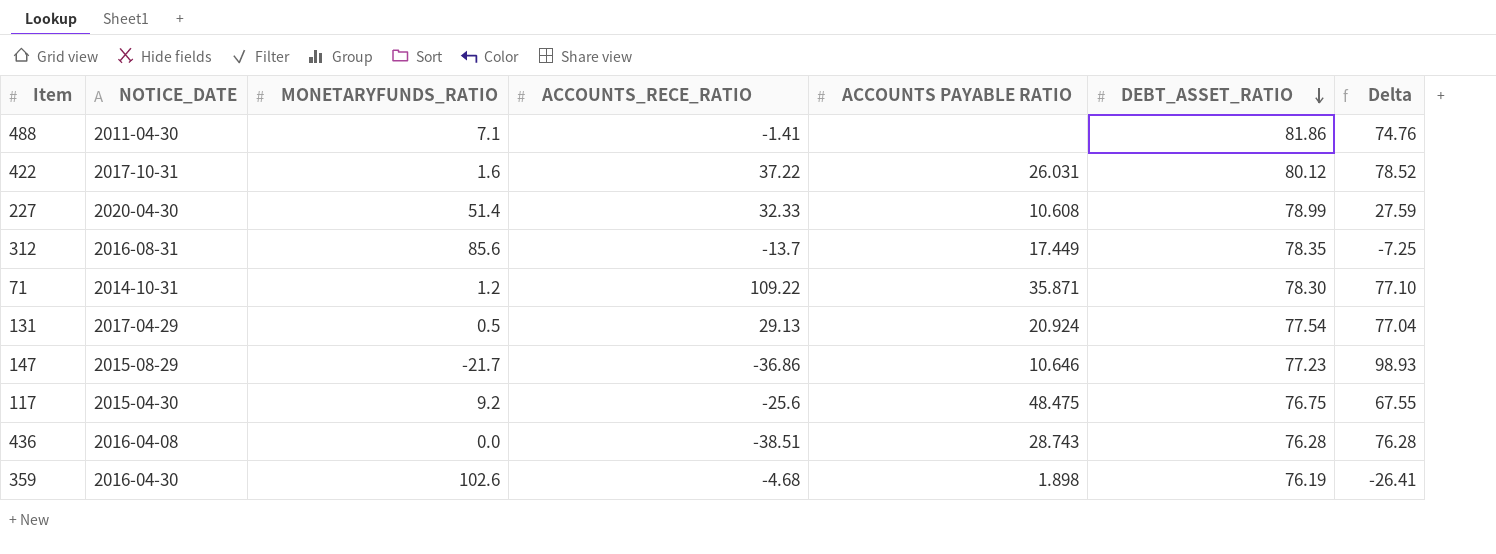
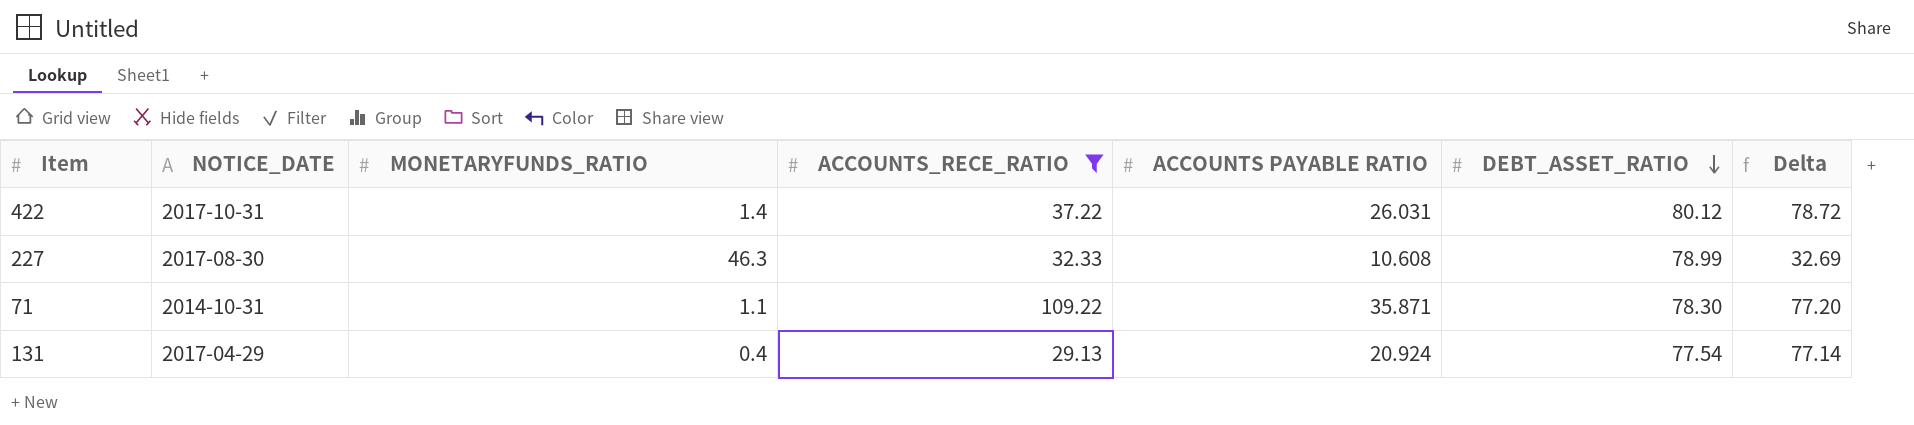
filter: none -> ACCOUNTS_RECE_RATIO >= 29.13
422 | MONETARYFUNDS_RATIO: 1.6 -> 1.4
422 | Delta: 78.52 -> 78.72
227 | NOTICE_DATE: 2020-04-30 -> 2017-08-30
227 | MONETARYFUNDS_RATIO: 51.4 -> 46.3
227 | Delta: 27.59 -> 32.69
71 | MONETARYFUNDS_RATIO: 1.2 -> 1.1
71 | Delta: 77.10 -> 77.20
131 | MONETARYFUNDS_RATIO: 0.5 -> 0.4
131 | Delta: 77.04 -> 77.14

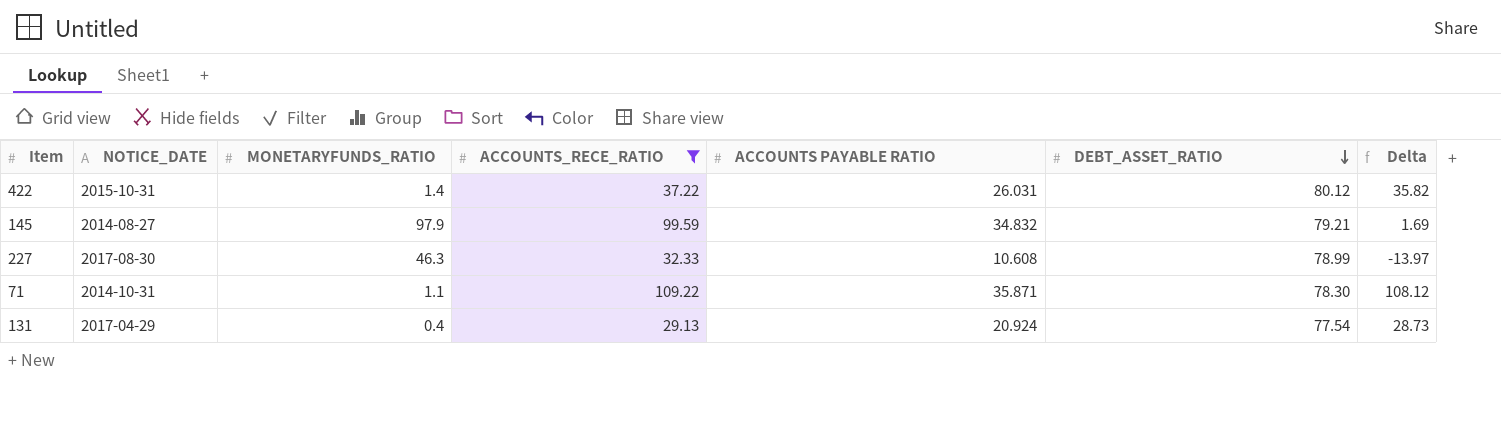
column Delta | formula: [DEBT_ASSET_RATIO] - [MONETARYFUNDS_RATIO] -> [ACCOUNTS_RECE_RATIO] - [MONETARYFUNDS_RATIO]
422 | NOTICE_DATE: 2017-10-31 -> 2015-10-31
row 145: none -> 2014-08-27 | 97.9 | 99.59 | 34.832 | 79.21 | 1.69

